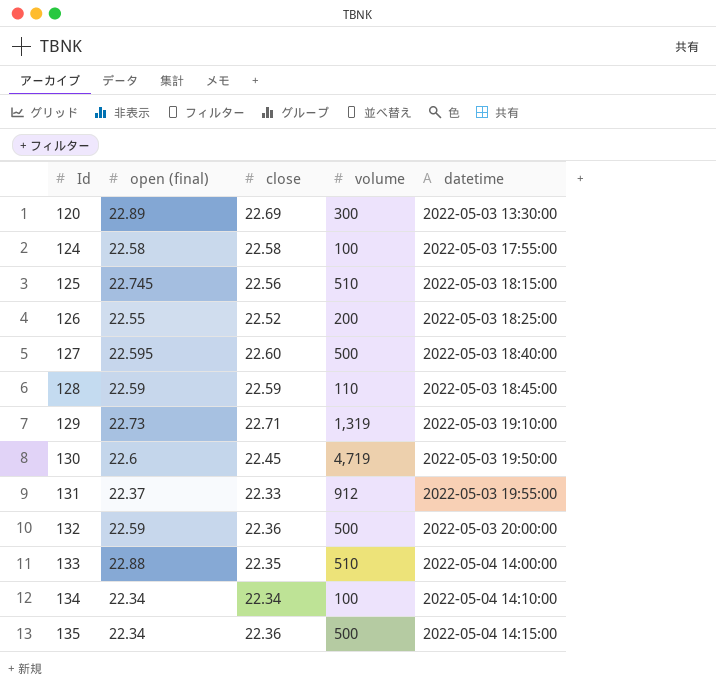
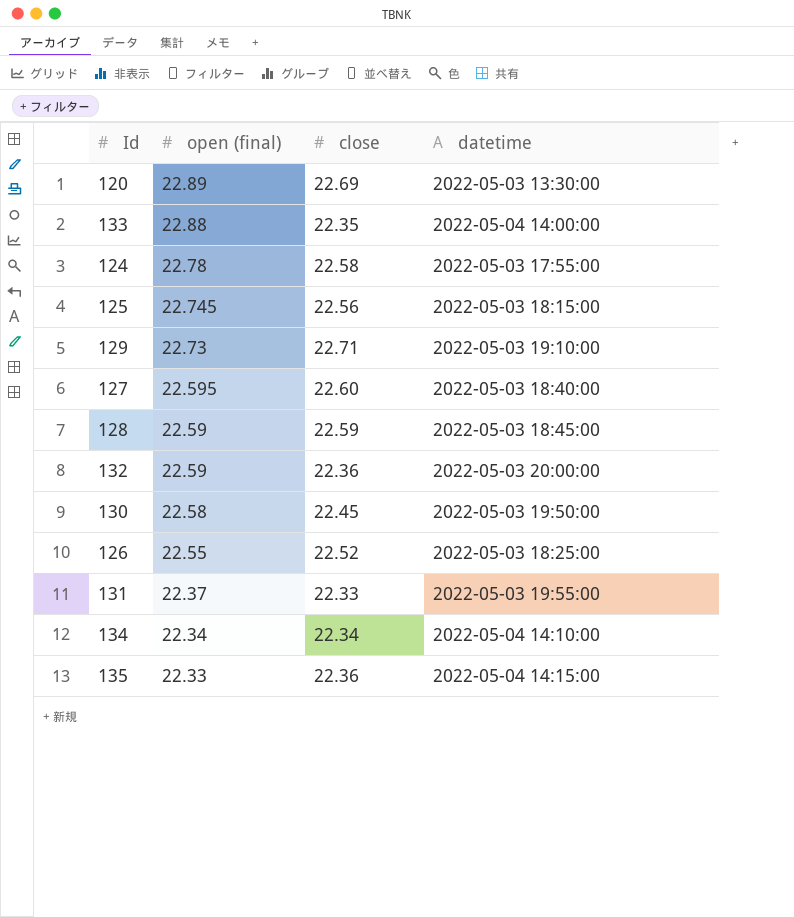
row order: Id ascending -> open (final) descending
column volume | position: 4 -> none
124 | open (final): 22.58 -> 22.78
130 | open (final): 22.6 -> 22.58
135 | open (final): 22.34 -> 22.33

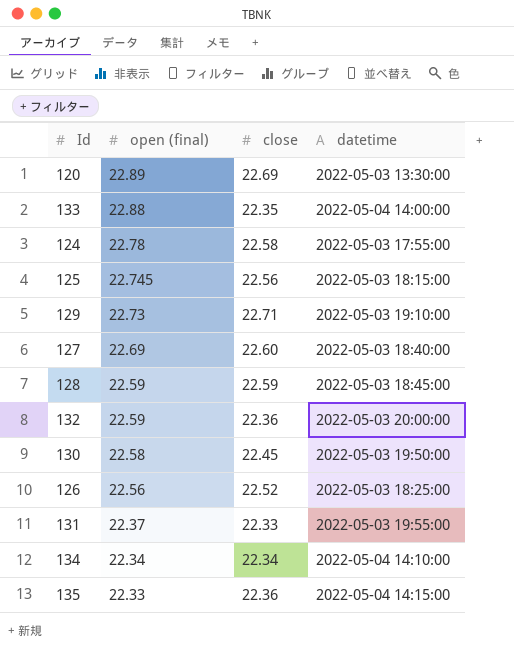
127 | open (final): 22.595 -> 22.69
126 | open (final): 22.55 -> 22.56

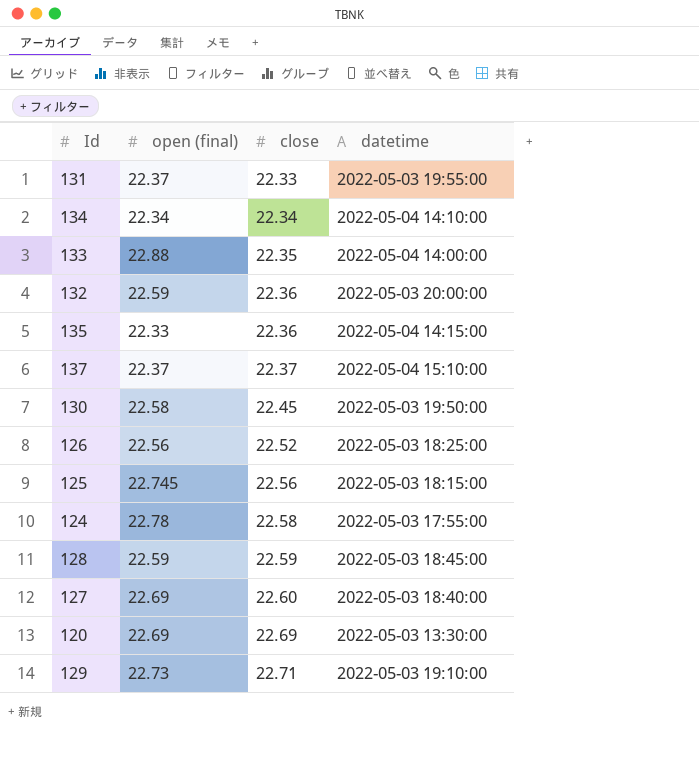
row order: open (final) descending -> close ascending
row 137: none -> 22.37 | 22.37 | 2022-05-04 15:10:00
120 | open (final): 22.89 -> 22.69

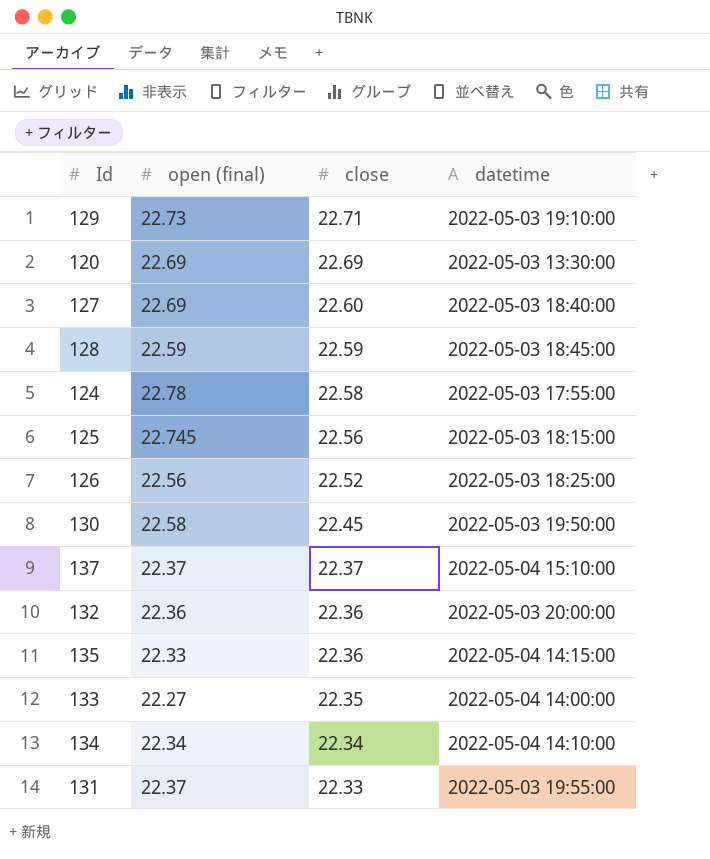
row order: close ascending -> close descending
132 | open (final): 22.59 -> 22.36
133 | open (final): 22.88 -> 22.27

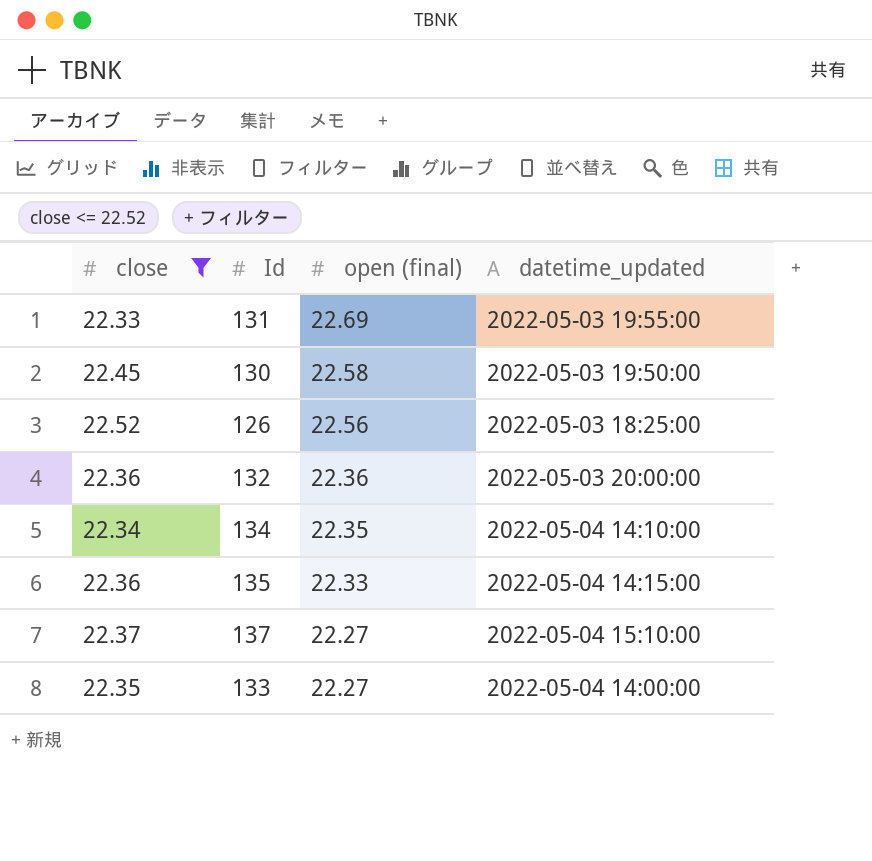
filter: none -> close <= 22.52
row order: close descending -> open (final) descending
column close | position: 3 -> 1
column name: datetime -> datetime_updated
131 | open (final): 22.37 -> 22.69
134 | open (final): 22.34 -> 22.35
137 | open (final): 22.37 -> 22.27

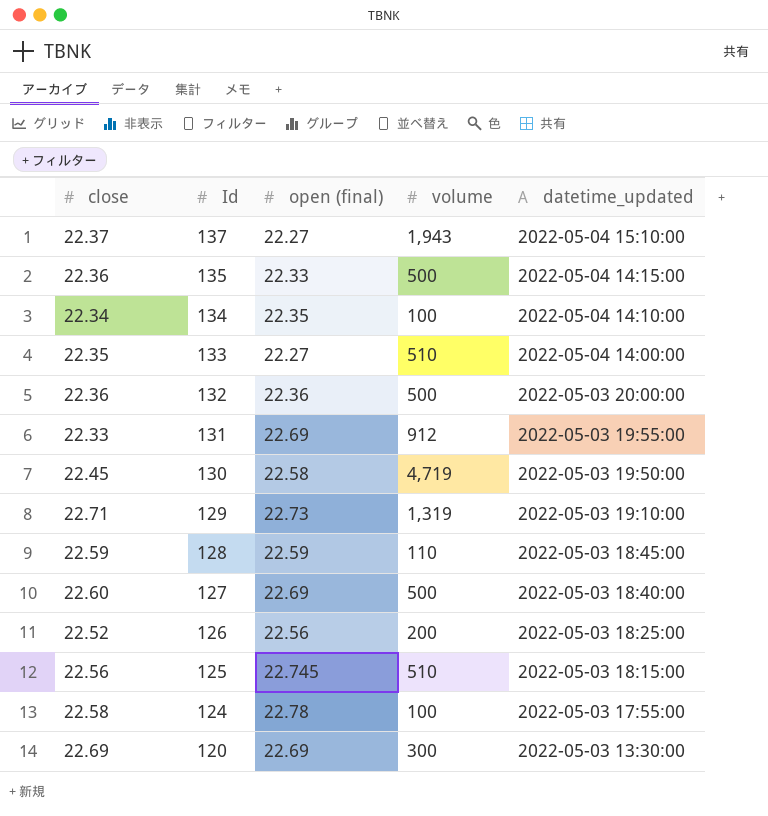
filter: close <= 22.52 -> none
row order: open (final) descending -> Id descending
column volume | position: none -> 4

